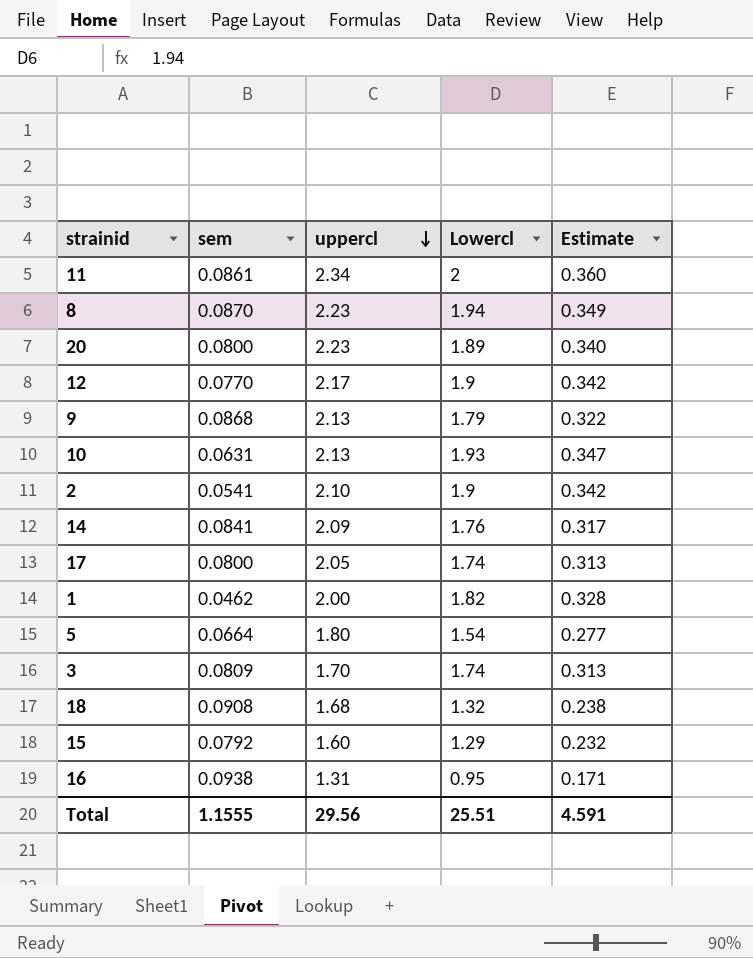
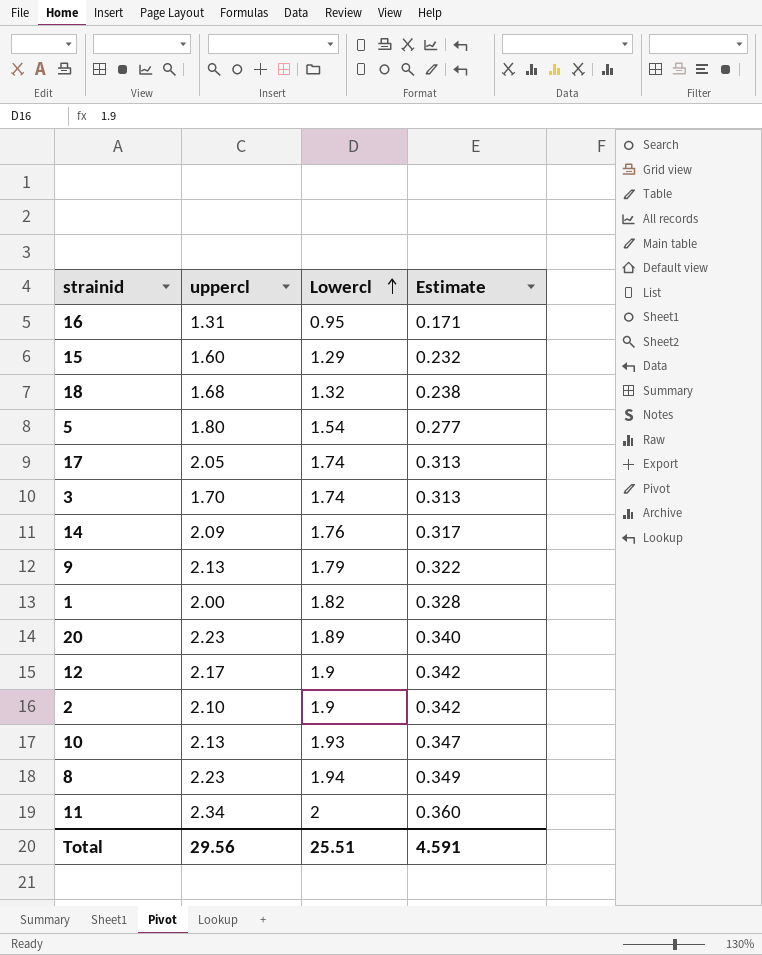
row order: uppercl descending -> Lowercl ascending
column sem | position: 2 -> none

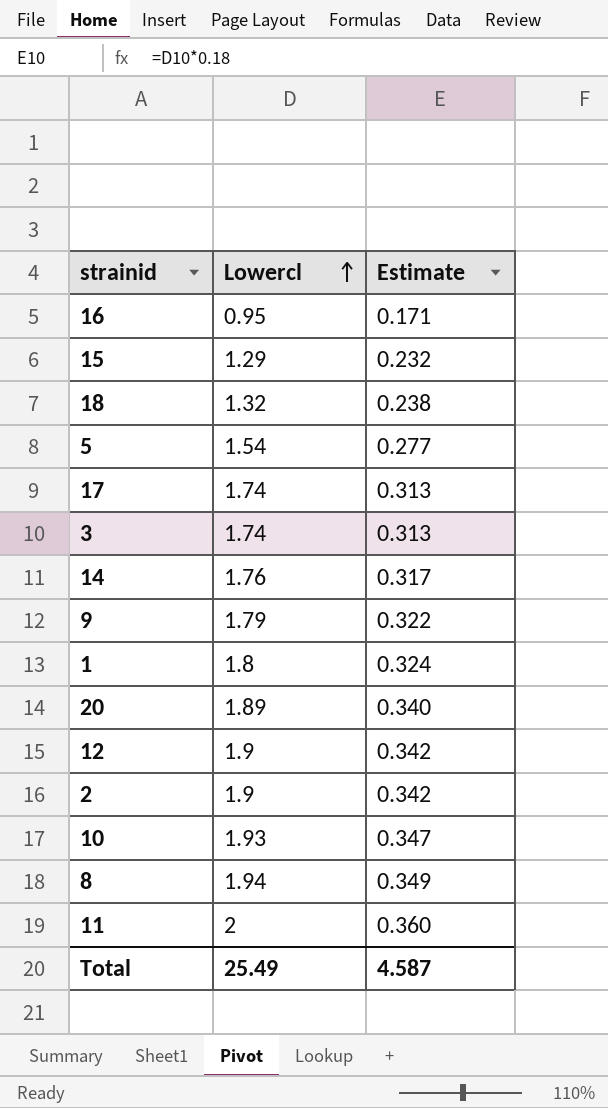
column uppercl | position: 2 -> none
1 | Lowercl: 1.82 -> 1.8
1 | Estimate: 0.328 -> 0.324
Total | Lowercl: 25.51 -> 25.49
Total | Estimate: 4.591 -> 4.587

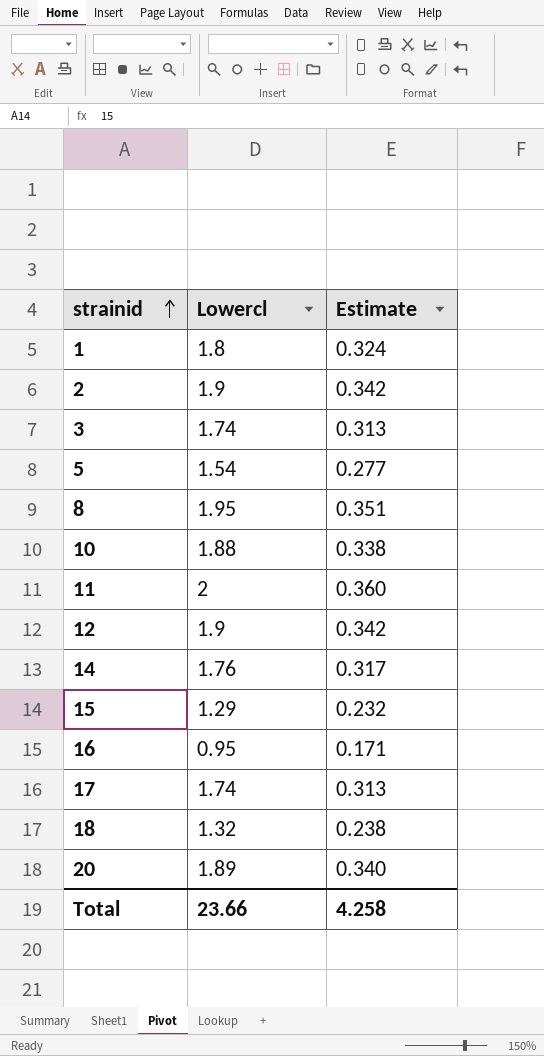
row order: Lowercl ascending -> strainid ascending
row 9: 1.79 | 0.322 -> none
8 | Lowercl: 1.94 -> 1.95
8 | Estimate: 0.349 -> 0.351
10 | Lowercl: 1.93 -> 1.88
10 | Estimate: 0.347 -> 0.338
Total | Lowercl: 25.49 -> 23.66
Total | Estimate: 4.587 -> 4.258

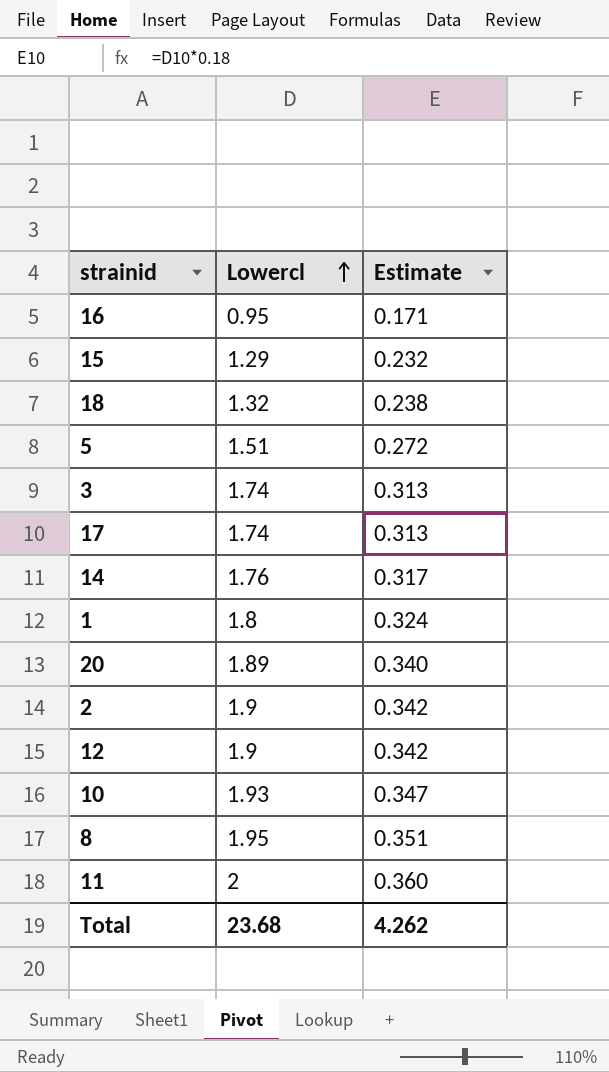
row order: strainid ascending -> Lowercl ascending
5 | Lowercl: 1.54 -> 1.51
5 | Estimate: 0.277 -> 0.272
10 | Lowercl: 1.88 -> 1.93
10 | Estimate: 0.338 -> 0.347
Total | Lowercl: 23.66 -> 23.68
Total | Estimate: 4.258 -> 4.262

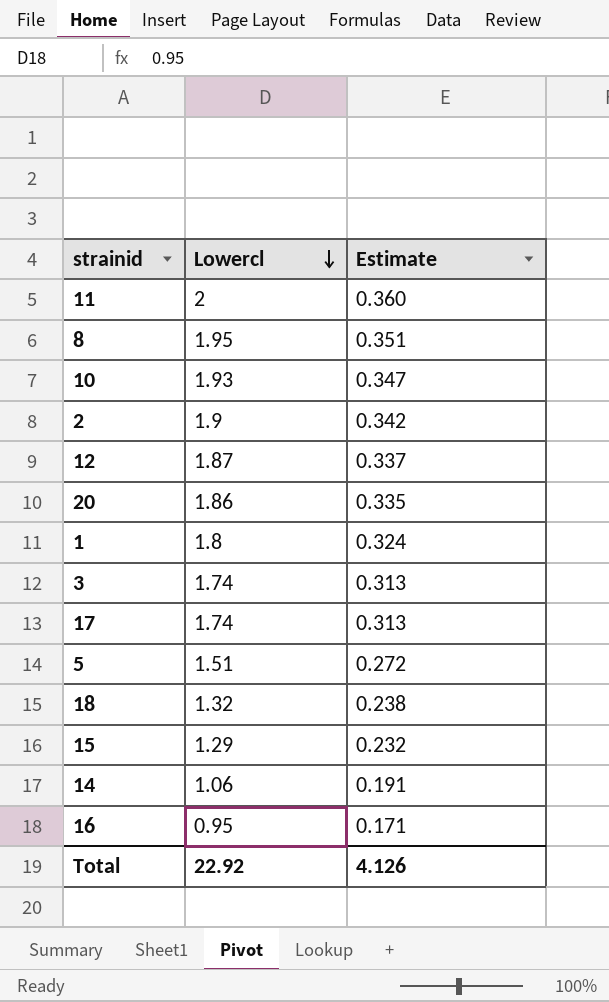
row order: Lowercl ascending -> Lowercl descending
12 | Lowercl: 1.9 -> 1.87
12 | Estimate: 0.342 -> 0.337
20 | Lowercl: 1.89 -> 1.86
20 | Estimate: 0.340 -> 0.335
14 | Lowercl: 1.76 -> 1.06
14 | Estimate: 0.317 -> 0.191
Total | Lowercl: 23.68 -> 22.92
Total | Estimate: 4.262 -> 4.126

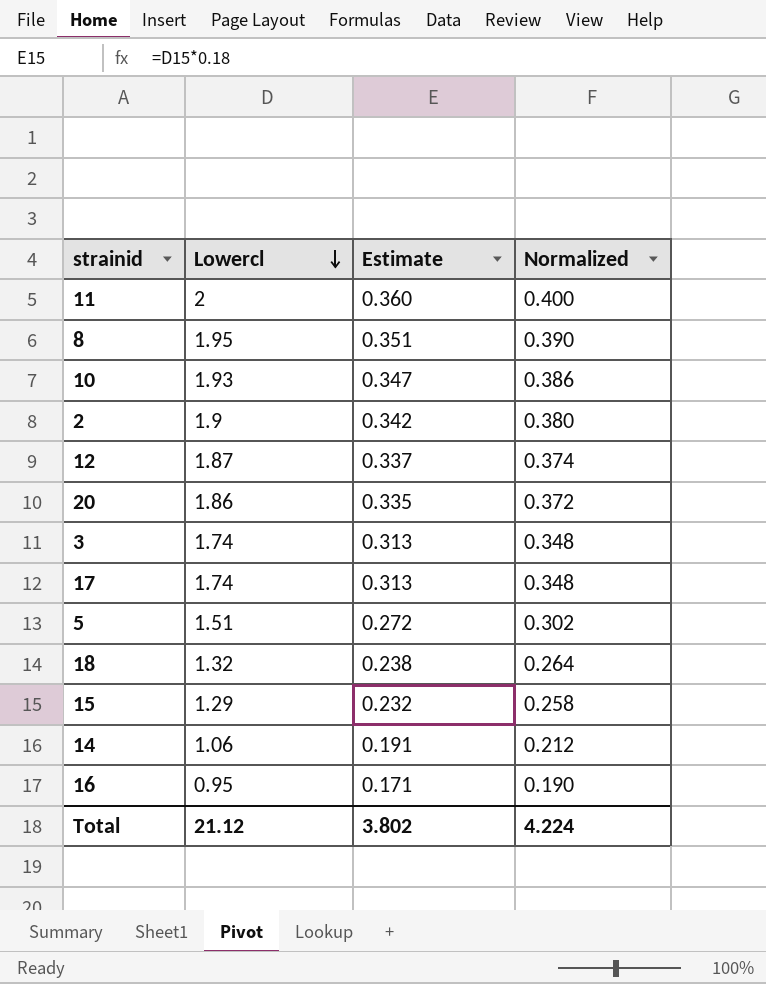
column Normalized | formula: none -> [Lowercl] * 0.2
row 1: 1.8 | 0.324 -> none
Total | Lowercl: 22.92 -> 21.12
Total | Estimate: 4.126 -> 3.802

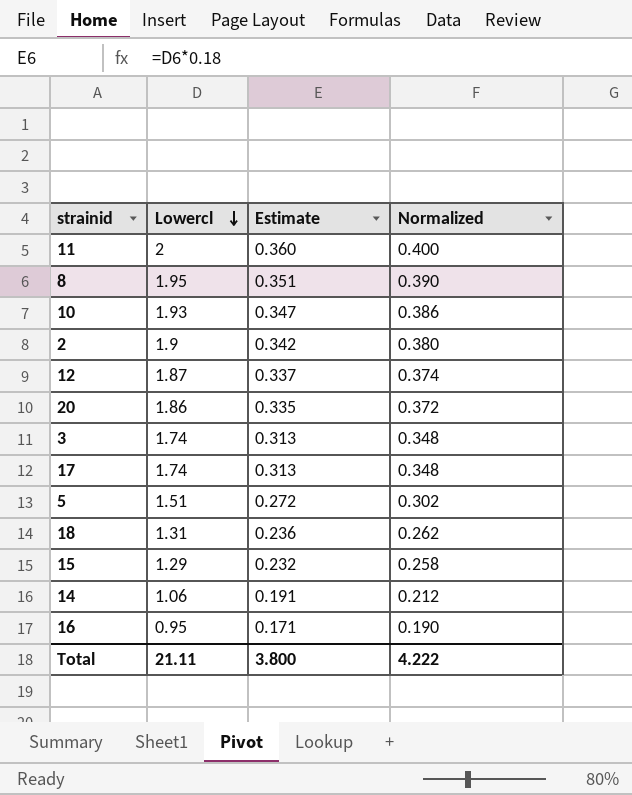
18 | Lowercl: 1.32 -> 1.31
18 | Estimate: 0.238 -> 0.236
18 | Normalized: 0.264 -> 0.262
Total | Lowercl: 21.12 -> 21.11
Total | Estimate: 3.802 -> 3.800
Total | Normalized: 4.224 -> 4.222

